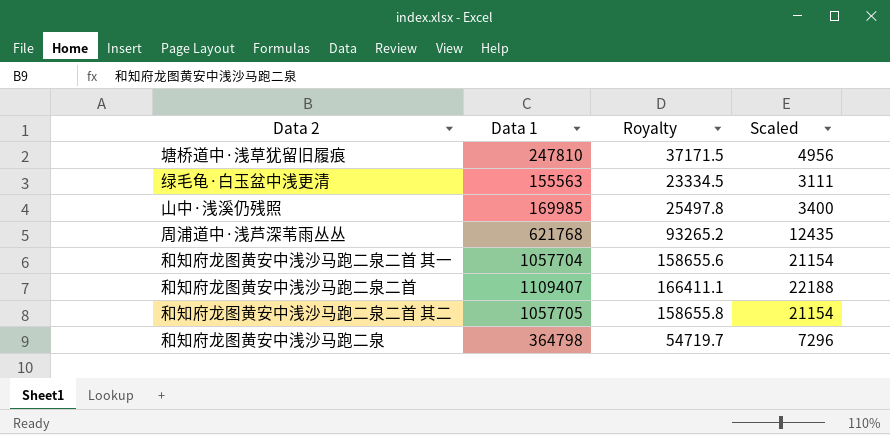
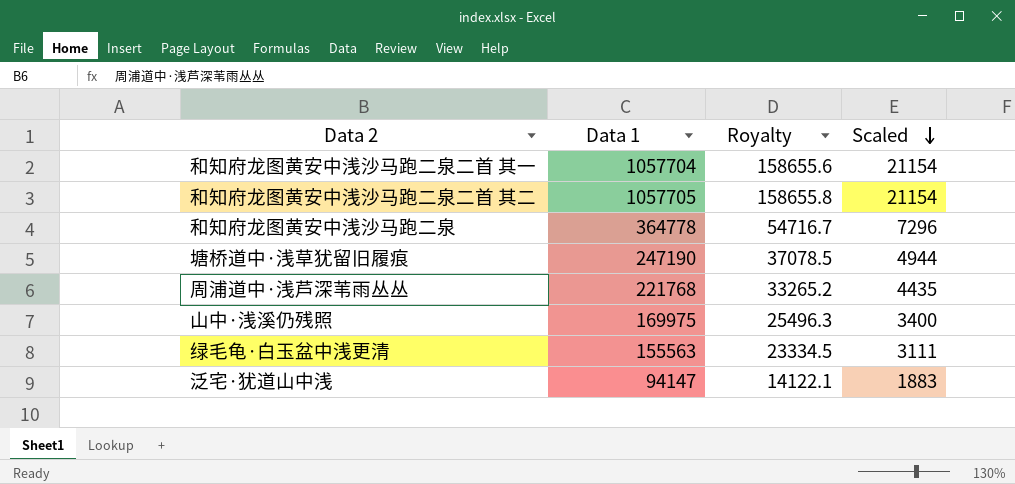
row order: none -> Scaled descending
row 和知府龙图黄安中浅沙马跑二泉二首: 1109407 | 166411.1 | 22188 -> none
和知府龙图黄安中浅沙马跑二泉 | Data 1: 364798 -> 364778
和知府龙图黄安中浅沙马跑二泉 | Royalty: 54719.7 -> 54716.7
塘桥道中·浅草犹留旧履痕 | Data 1: 247810 -> 247190
塘桥道中·浅草犹留旧履痕 | Royalty: 37171.5 -> 37078.5
塘桥道中·浅草犹留旧履痕 | Scaled: 4956 -> 4944
周浦道中·浅芦深苇雨丛丛 | Data 1: 621768 -> 221768
周浦道中·浅芦深苇雨丛丛 | Royalty: 93265.2 -> 33265.2
周浦道中·浅芦深苇雨丛丛 | Scaled: 12435 -> 4435
山中·浅溪仍残照 | Data 1: 169985 -> 169975
山中·浅溪仍残照 | Royalty: 25497.8 -> 25496.3
row 泛宅·犹道山中浅: none -> 94147 | 14122.1 | 1883

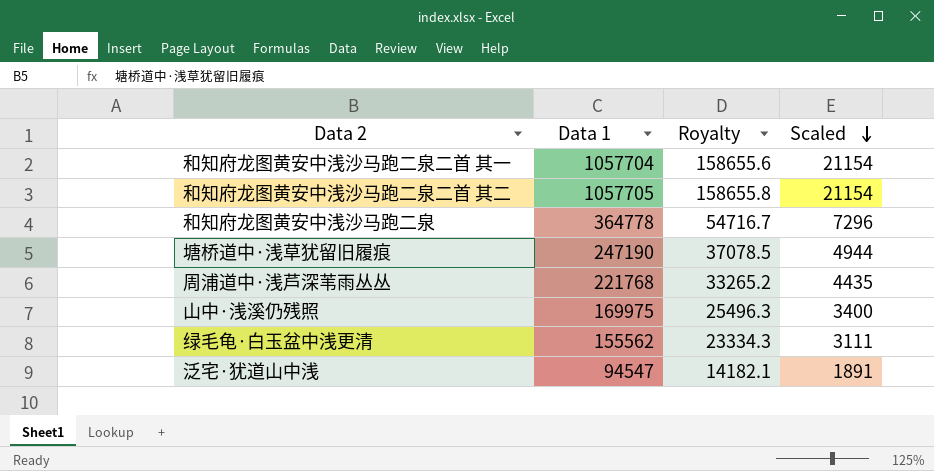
绿毛龟·白玉盆中浅更清 | Data 1: 155563 -> 155562
绿毛龟·白玉盆中浅更清 | Royalty: 23334.5 -> 23334.3
泛宅·犹道山中浅 | Data 1: 94147 -> 94547
泛宅·犹道山中浅 | Royalty: 14122.1 -> 14182.1
泛宅·犹道山中浅 | Scaled: 1883 -> 1891

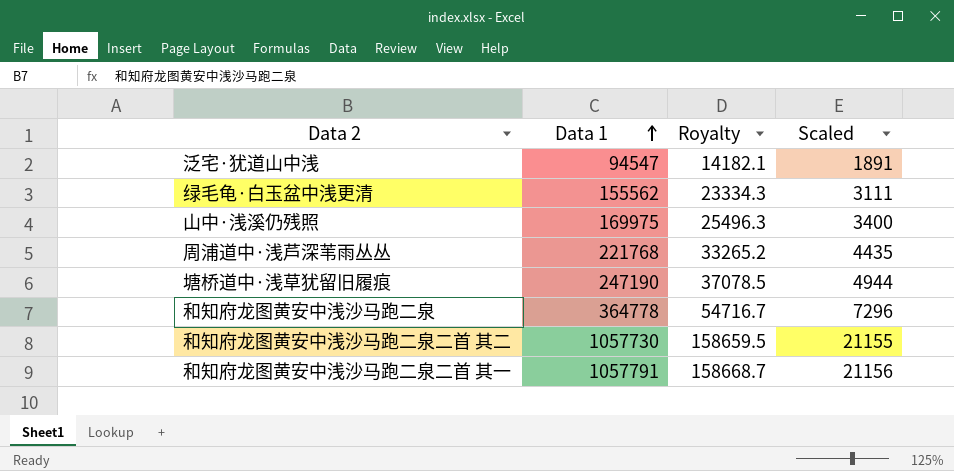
row order: Scaled descending -> Data 1 ascending
和知府龙图黄安中浅沙马跑二泉二首 其二 | Data 1: 1057705 -> 1057730
和知府龙图黄安中浅沙马跑二泉二首 其二 | Royalty: 158655.8 -> 158659.5
和知府龙图黄安中浅沙马跑二泉二首 其二 | Scaled: 21154 -> 21155
和知府龙图黄安中浅沙马跑二泉二首 其一 | Data 1: 1057704 -> 1057791
和知府龙图黄安中浅沙马跑二泉二首 其一 | Royalty: 158655.6 -> 158668.7
和知府龙图黄安中浅沙马跑二泉二首 其一 | Scaled: 21154 -> 21156

